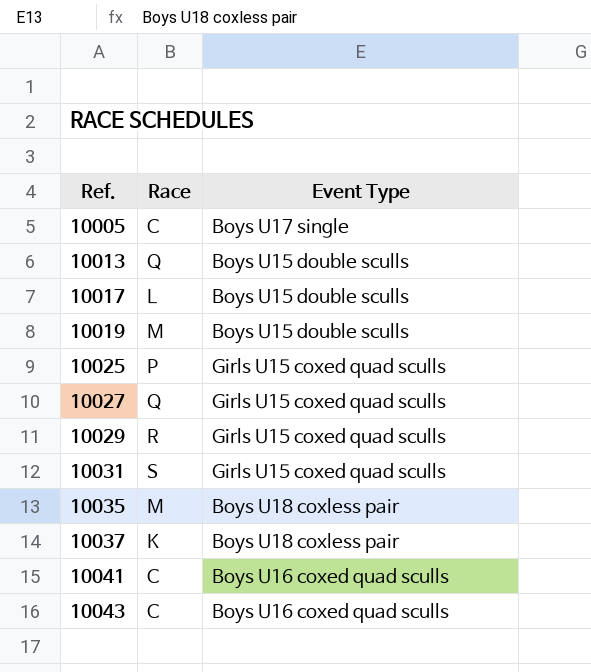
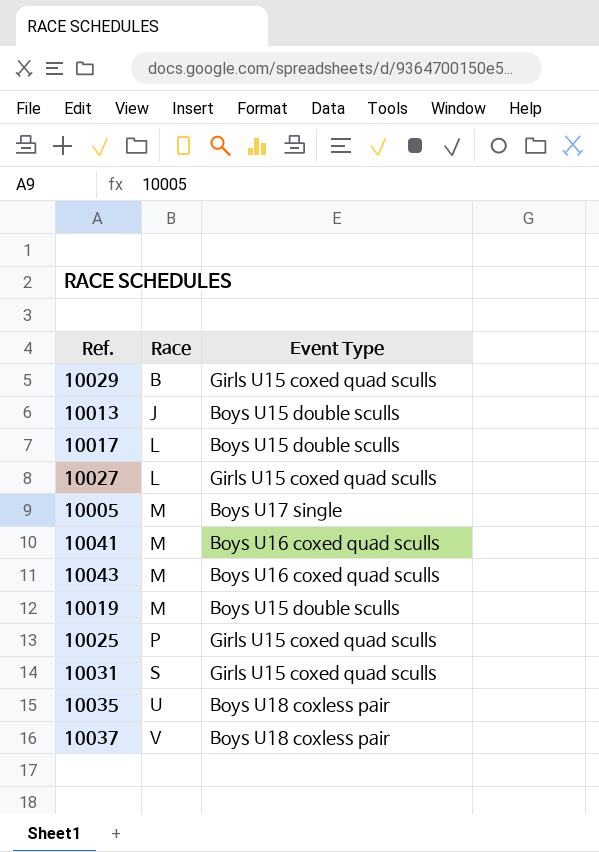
row order: Ref. ascending -> Race ascending
10029 | Race: R -> B
10013 | Race: Q -> J
10027 | Race: Q -> L
10005 | Race: C -> M
10041 | Race: C -> M
10043 | Race: C -> M
10035 | Race: M -> U
10037 | Race: K -> V

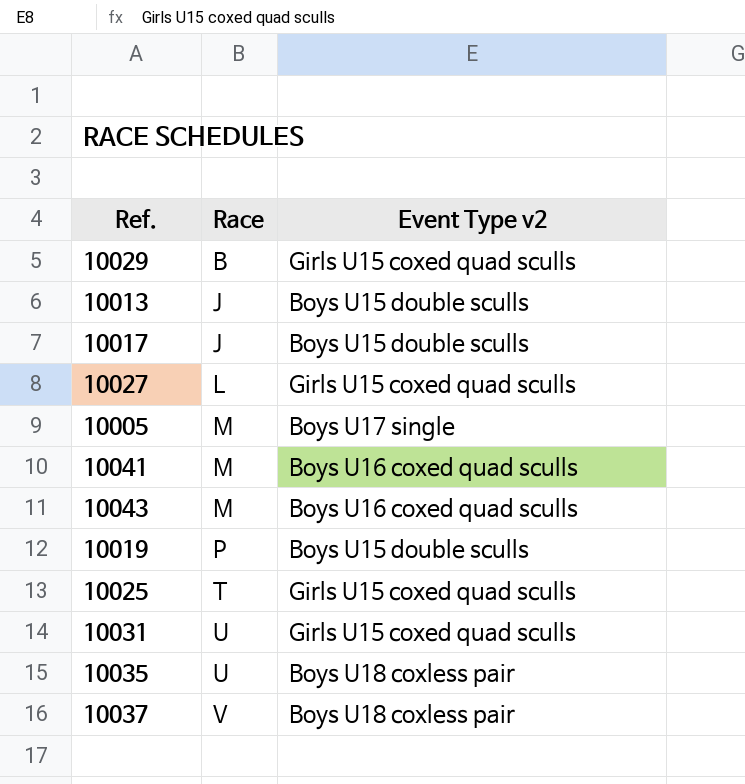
column name: Event Type -> Event Type v2
10017 | Race: L -> J
10019 | Race: M -> P
10025 | Race: P -> T
10031 | Race: S -> U

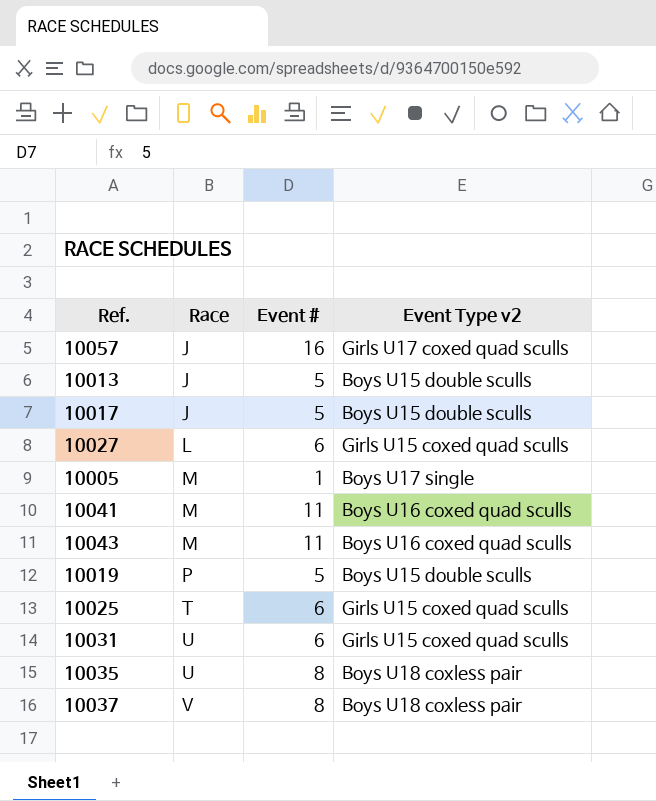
column Event # | position: none -> 3
row 10029: B | Girls U15 coxed quad sculls -> none
row 10057: none -> J | 16 | Girls U17 coxed quad sculls

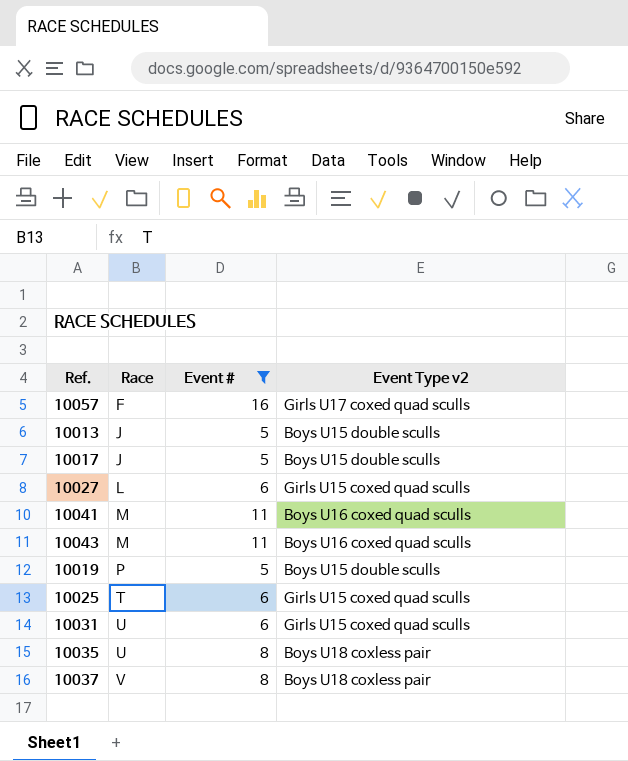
filter: none -> Event # != 1
10057 | Race: J -> F

